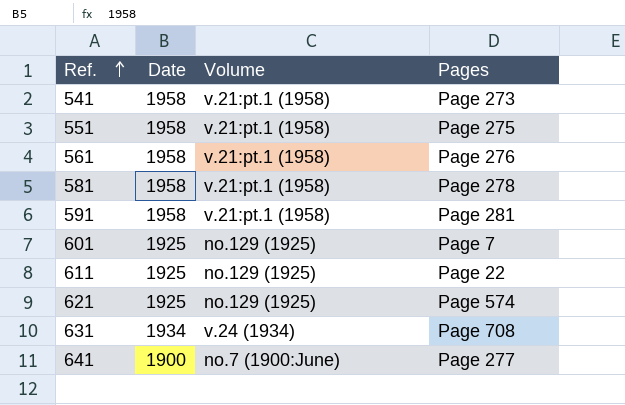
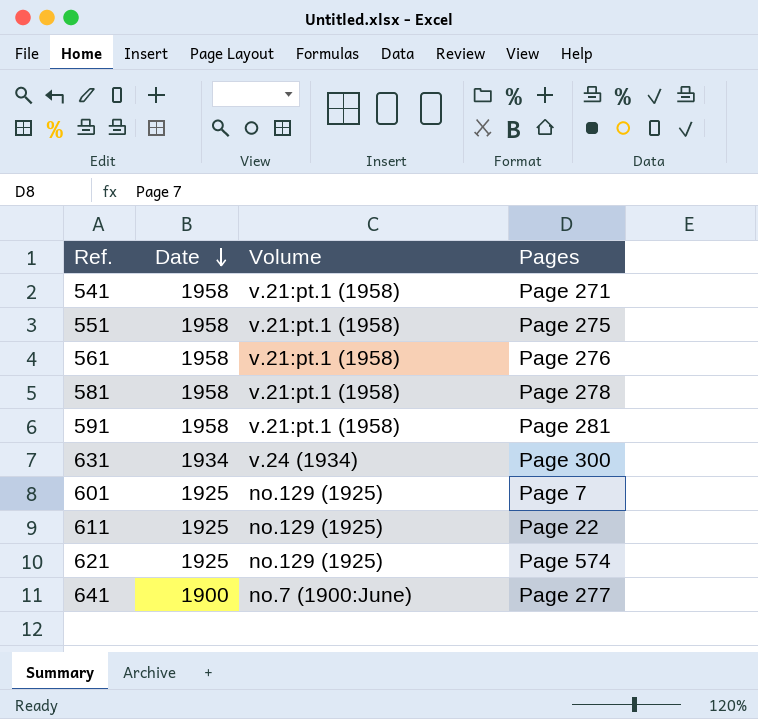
row order: Ref. ascending -> Date descending
541 | Pages: Page 273 -> Page 271
631 | Pages: Page 708 -> Page 300

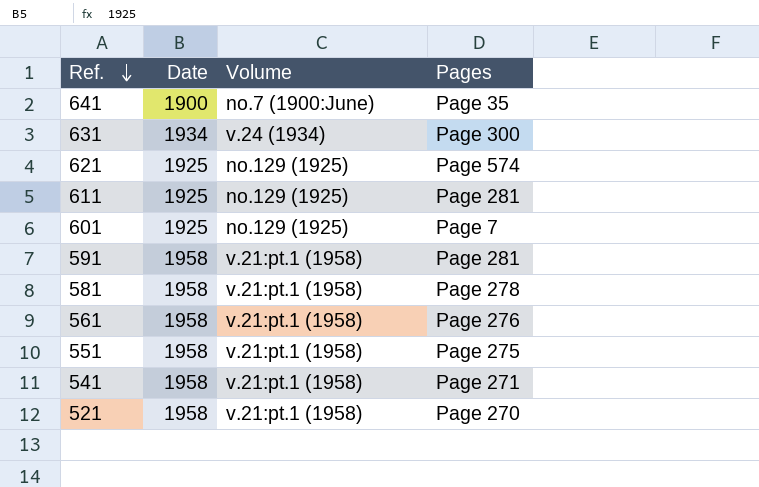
row order: Date descending -> Ref. descending
641 | Pages: Page 277 -> Page 35
611 | Pages: Page 22 -> Page 281
row 521: none -> 1958 | v.21:pt.1 (1958) | Page 270

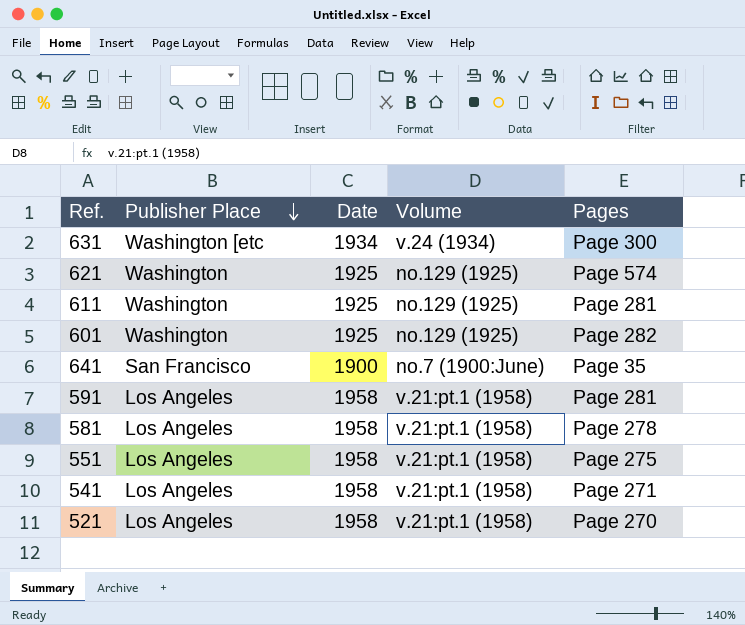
row order: Ref. descending -> Publisher Place descending
column Publisher Place | position: none -> 2
row 561: 1958 | v.21:pt.1 (1958) | Page 276 -> none
601 | Pages: Page 7 -> Page 282

